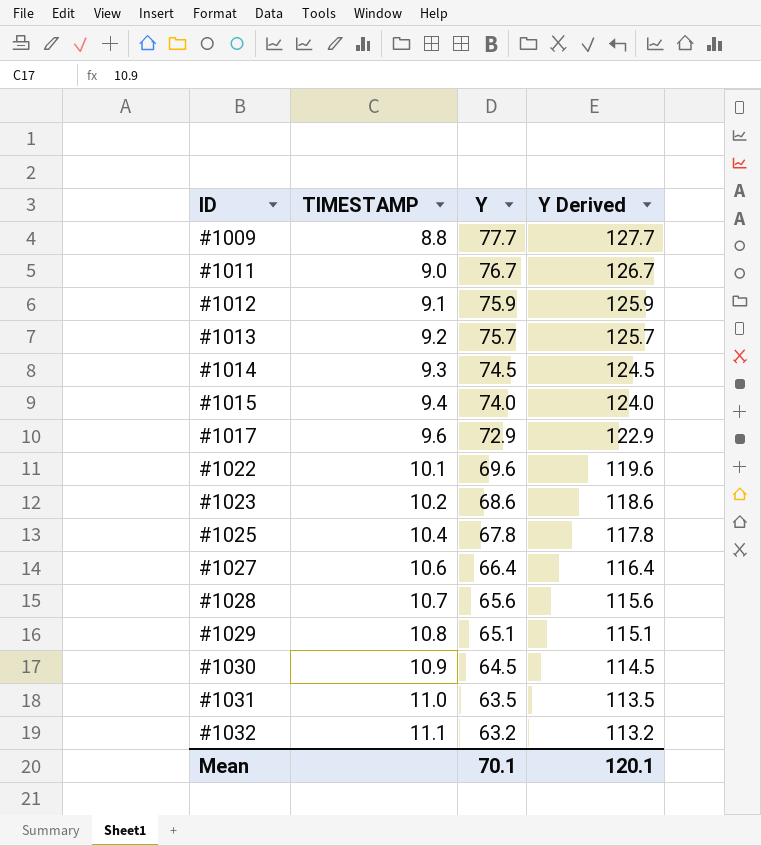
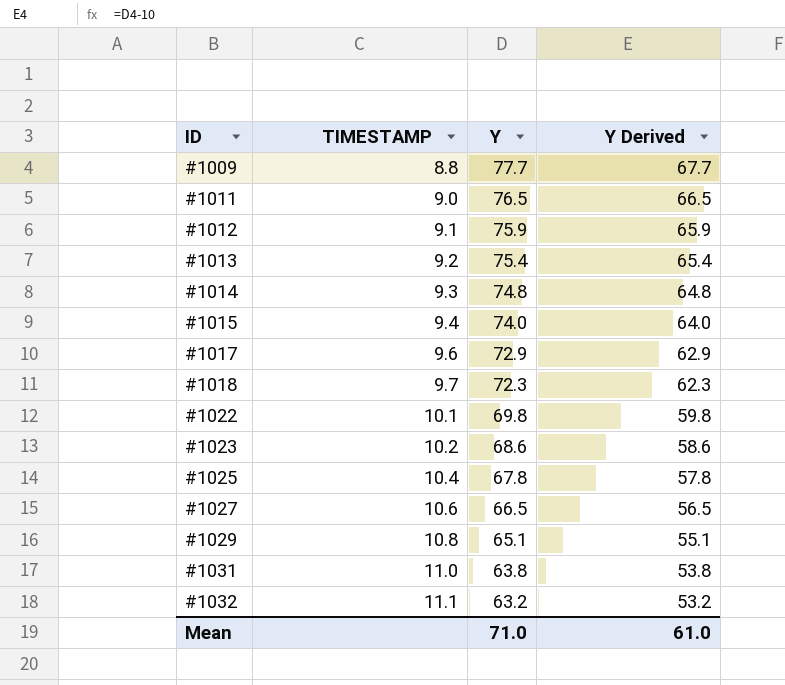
column Y Derived | formula: [Y] + 50 -> [Y] - 10
row #1028: 10.7 | 65.6 | 115.6 -> none
row #1030: 10.9 | 64.5 | 114.5 -> none
#1011 | Y: 76.7 -> 76.5
#1013 | Y: 75.7 -> 75.4
#1014 | Y: 74.5 -> 74.8
row #1018: none -> 9.7 | 72.3 | 62.3
#1022 | Y: 69.6 -> 69.8
#1027 | Y: 66.4 -> 66.5
#1031 | Y: 63.5 -> 63.8
Mean | Y: 70.1 -> 71.0
Mean | Y Derived: 120.1 -> 61.0

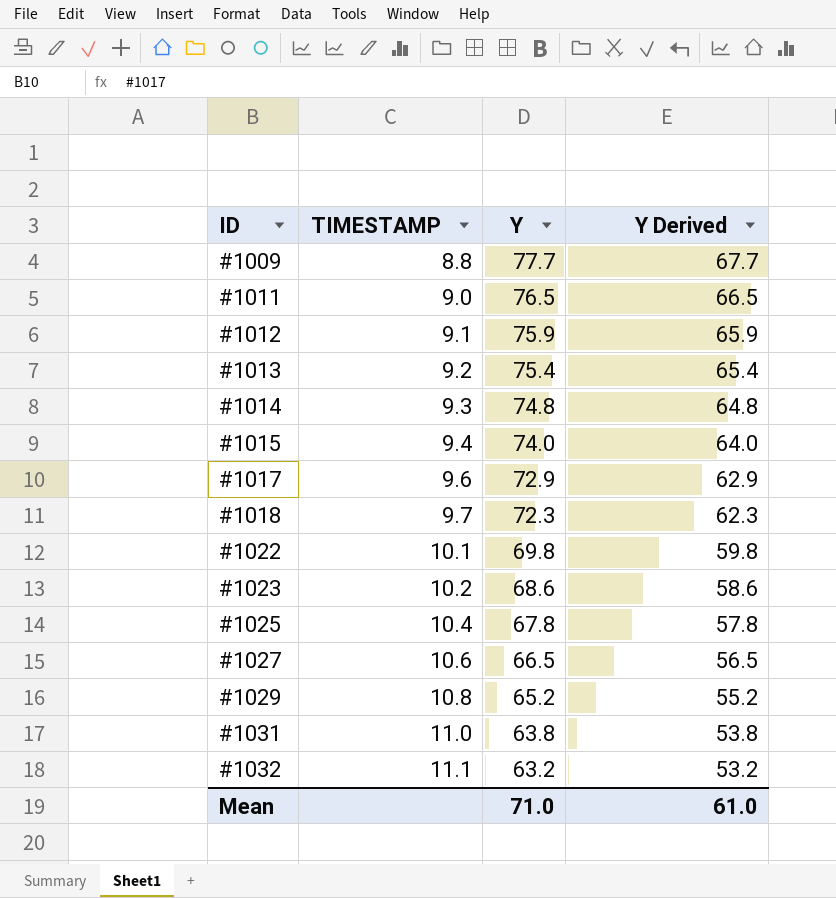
#1029 | Y: 65.1 -> 65.2
#1029 | Y Derived: 55.1 -> 55.2

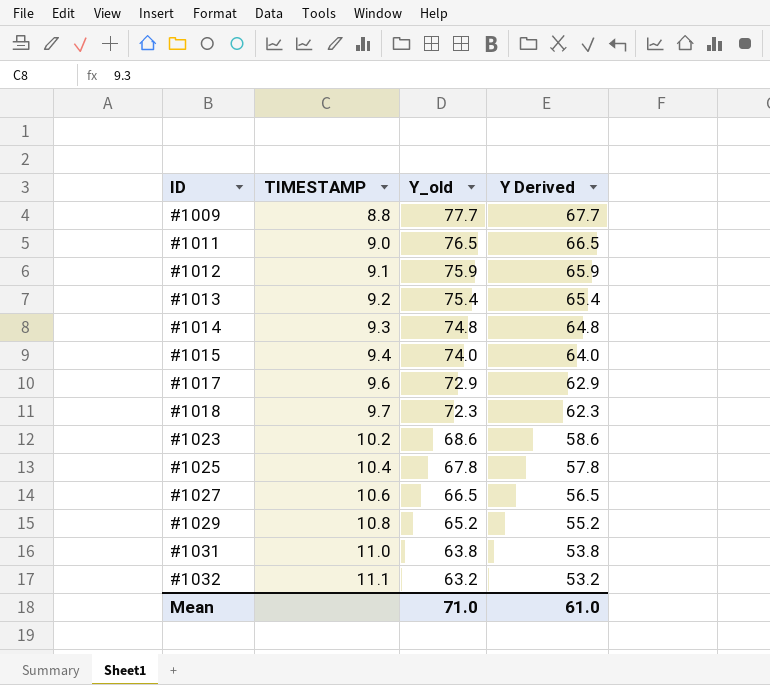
column name: Y -> Y_old
row #1022: 10.1 | 69.8 | 59.8 -> none

